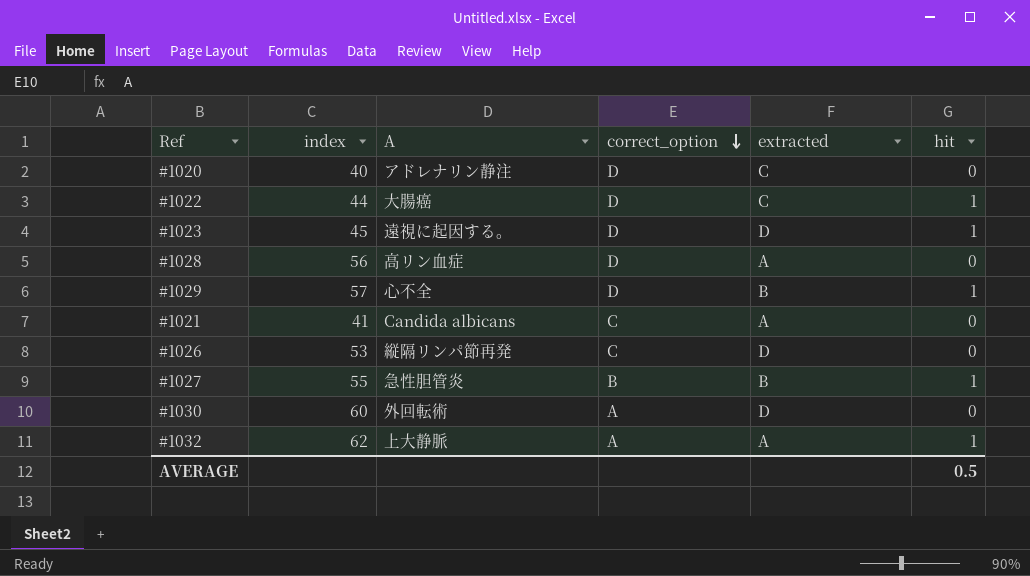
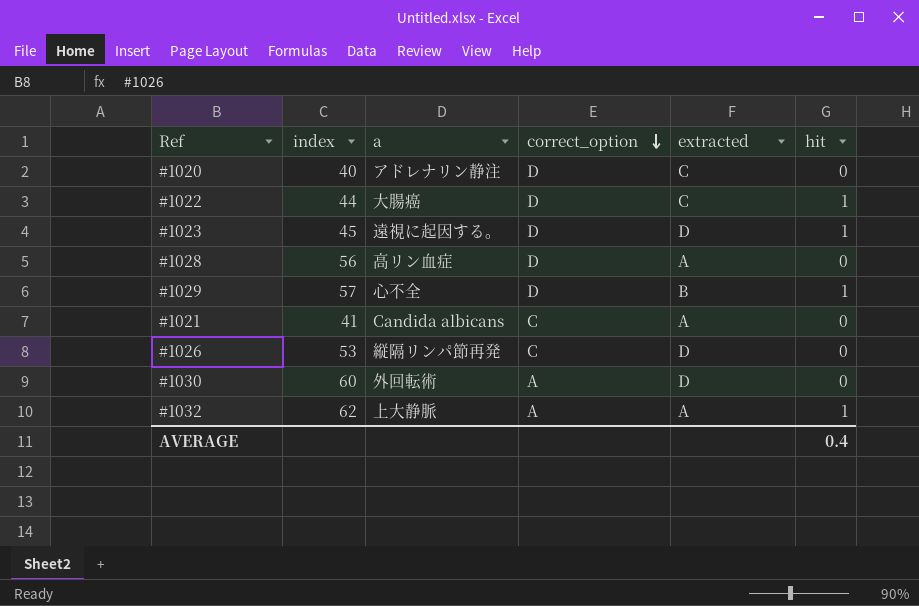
column name: A -> a
row #1027: 55 | 急性胆管炎 | B | B | 1 -> none
AVERAGE | hit: 0.5 -> 0.4

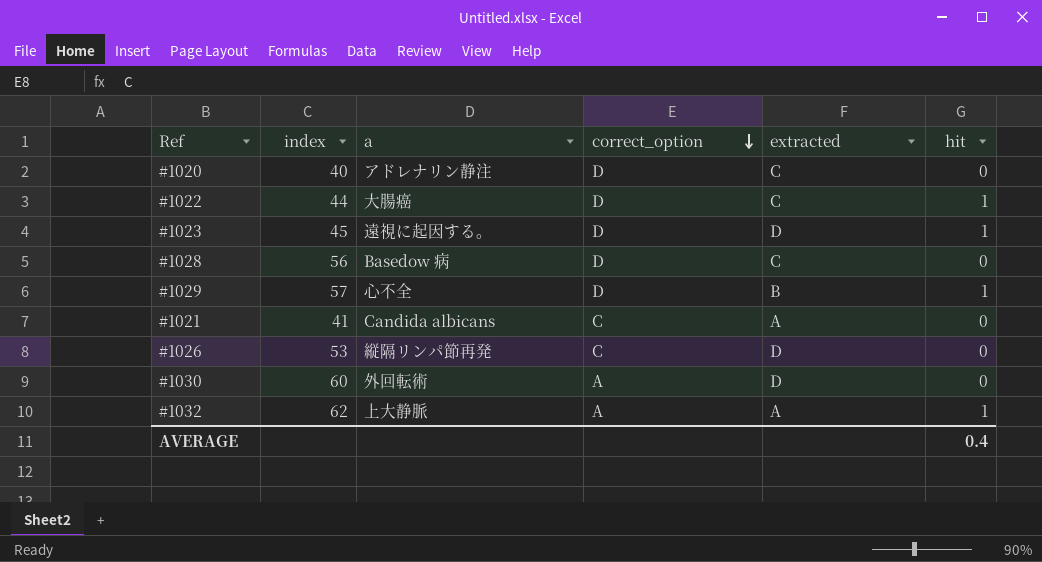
#1028 | a: 高リン血症 -> Basedow 病
#1028 | extracted: A -> C

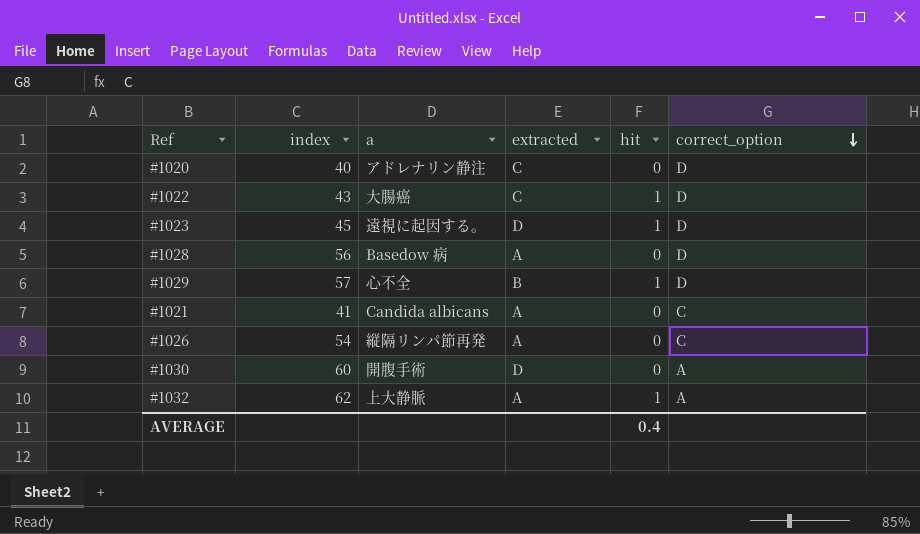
column correct_option | position: 4 -> 6
#1022 | index: 44 -> 43
#1028 | extracted: C -> A
#1026 | index: 53 -> 54
#1026 | extracted: D -> A
#1030 | a: 外回転術 -> 開腹手術

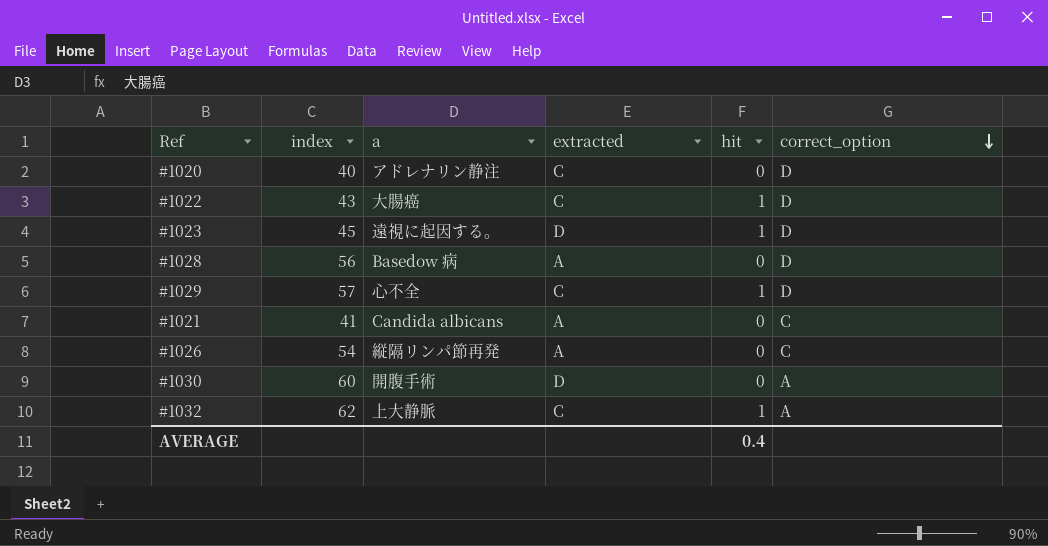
#1029 | extracted: B -> C
#1032 | extracted: A -> C

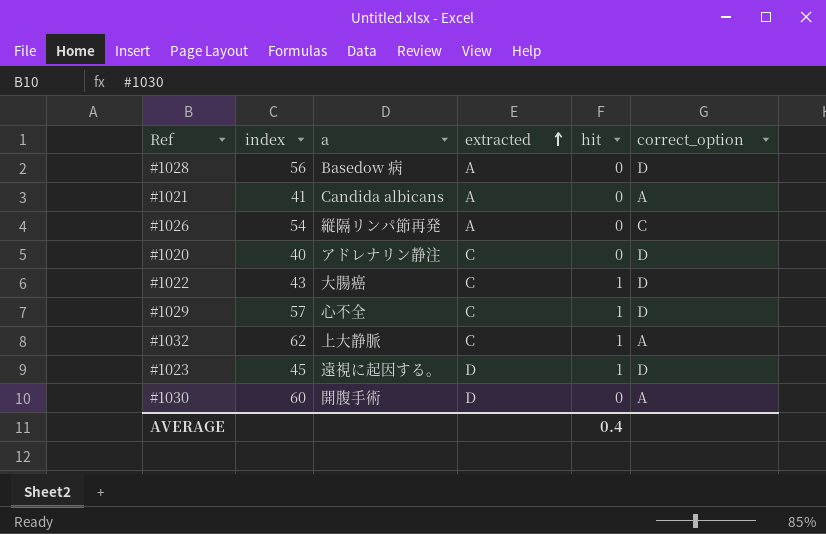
row order: correct_option descending -> extracted ascending
#1021 | correct_option: C -> A

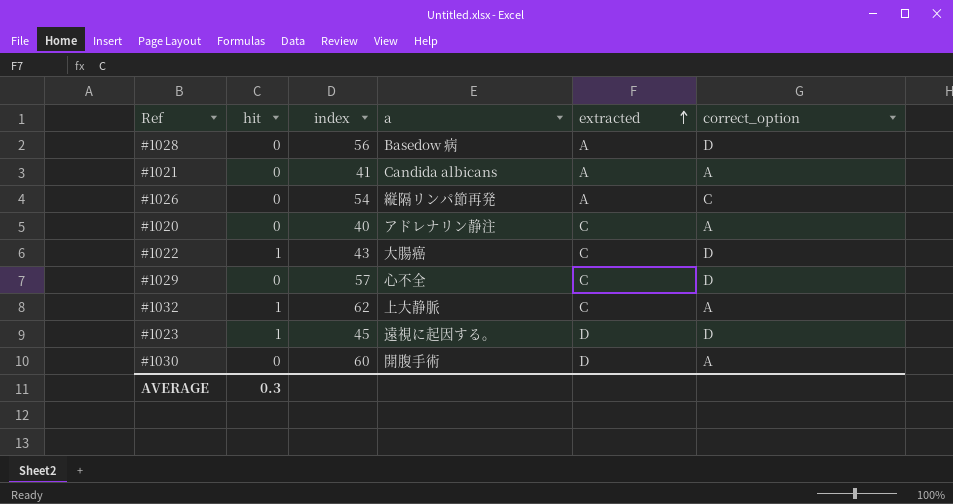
column hit | position: 5 -> 2
#1020 | correct_option: D -> A
#1029 | hit: 1 -> 0
AVERAGE | hit: 0.4 -> 0.3

